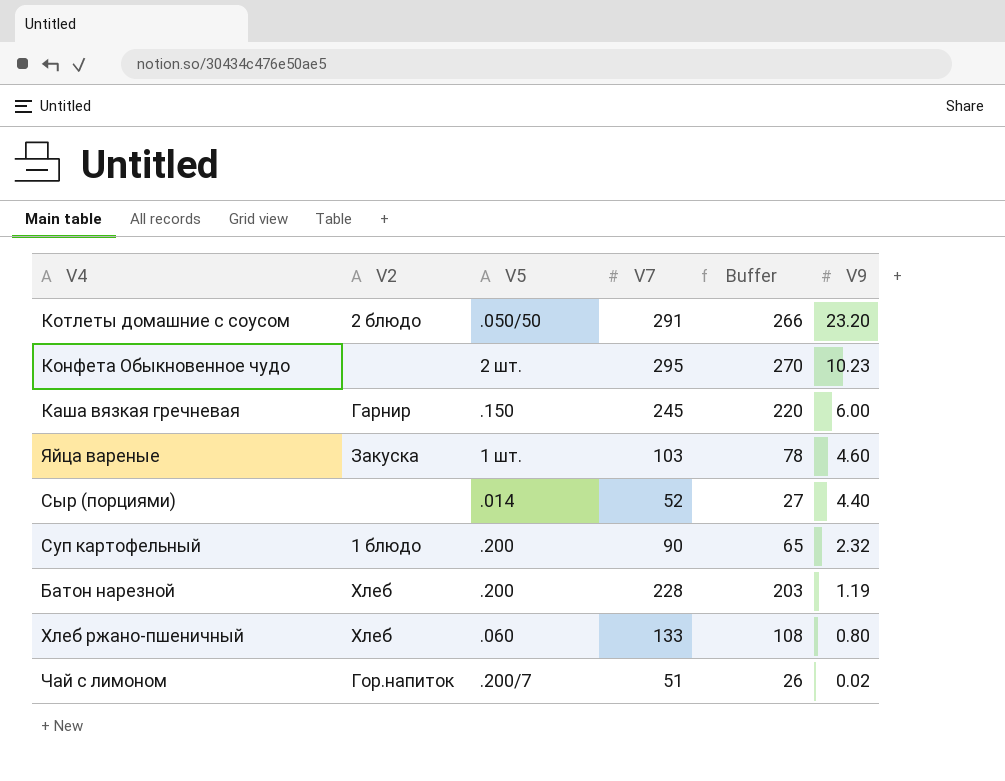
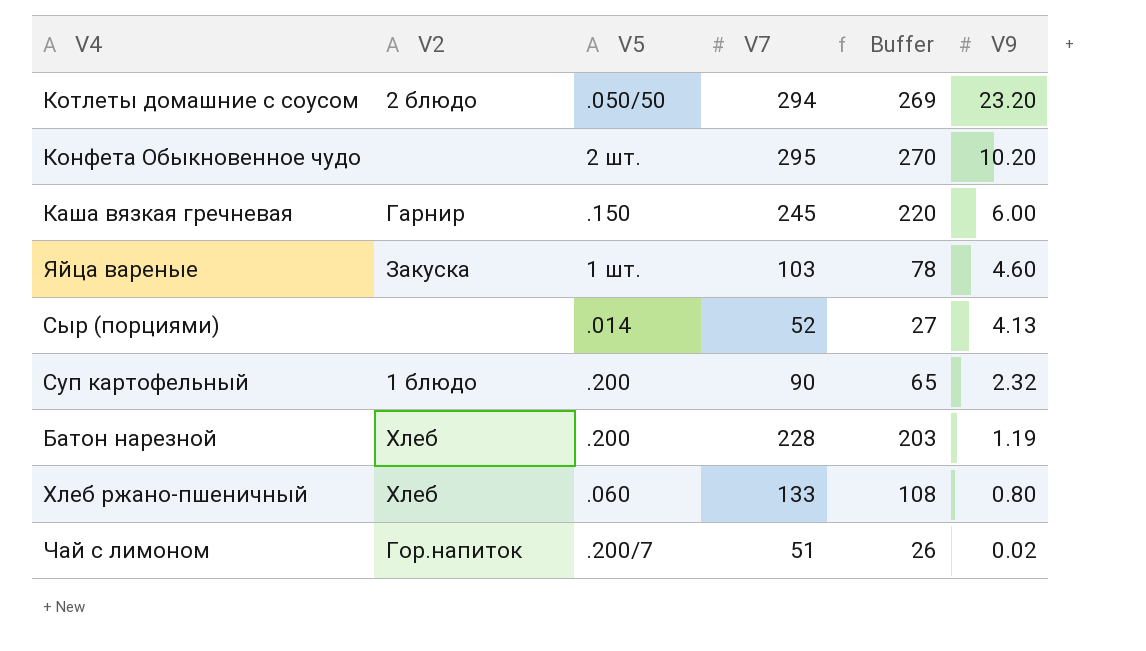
Котлеты домашние с соусом | V7: 291 -> 294
Котлеты домашние с соусом | Buffer: 266 -> 269
Конфета Обыкновенное чудо | V9: 10.23 -> 10.20
Сыр (порциями) | V9: 4.40 -> 4.13

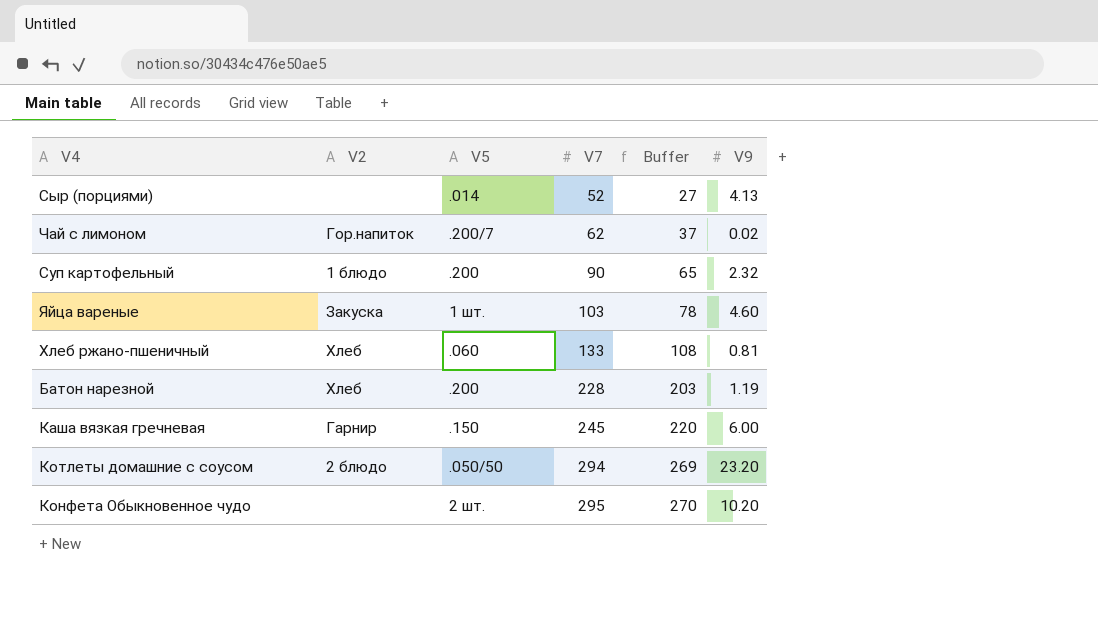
row order: V9 descending -> V7 ascending
Чай с лимоном | V7: 51 -> 62
Чай с лимоном | Buffer: 26 -> 37
Хлеб ржано-пшеничный | V9: 0.80 -> 0.81

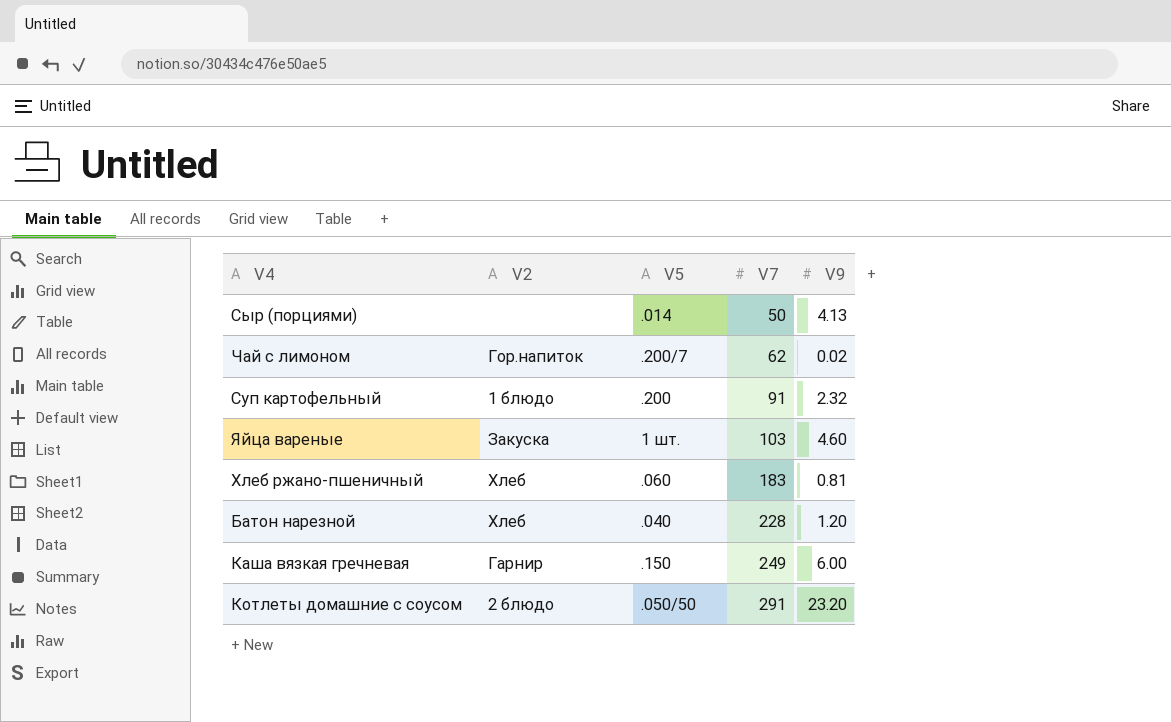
column Buffer | formula: [V7] - 25 -> none
row Конфета Обыкновенное чудо: none | 2 шт. | 295 | 270 | 10.20 -> none
Сыр (порциями) | V7: 52 -> 50
Суп картофельный | V7: 90 -> 91
Хлеб ржано-пшеничный | V7: 133 -> 183
Батон нарезной | V5: .200 -> .040
Батон нарезной | V9: 1.19 -> 1.20
Каша вязкая гречневая | V7: 245 -> 249
Котлеты домашние с соусом | V7: 294 -> 291

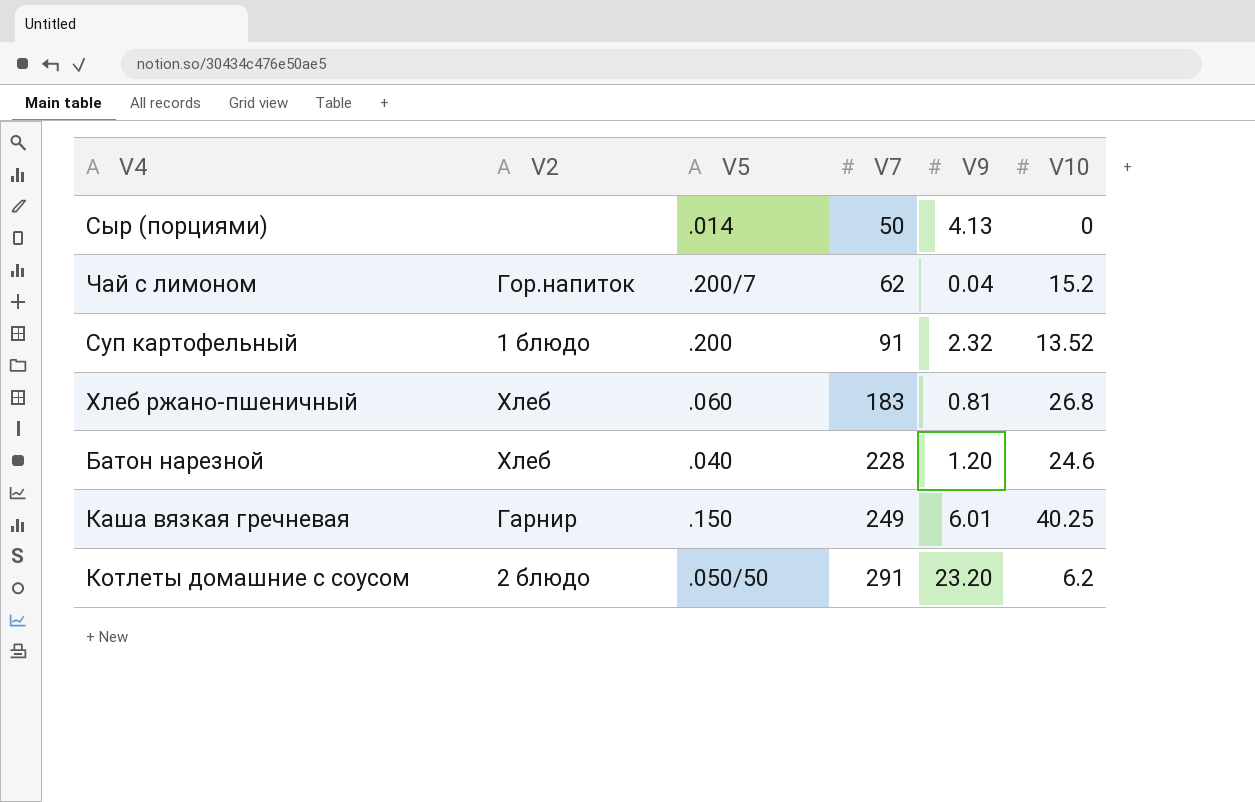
column V10 | position: none -> 6
row Яйца вареные: Закуска | 1 шт. | 103 | 4.60 -> none
Чай с лимоном | V9: 0.02 -> 0.04
Каша вязкая гречневая | V9: 6.00 -> 6.01

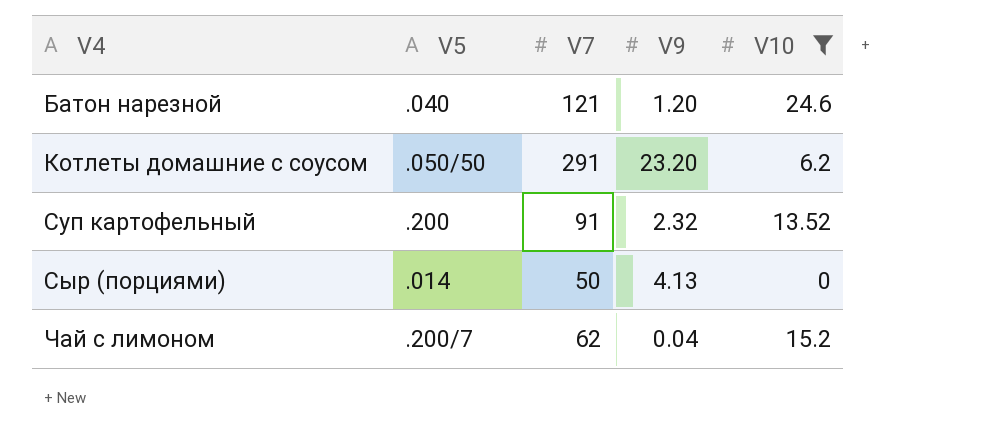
filter: none -> V10 <= 24.6
row order: V7 ascending -> V4 ascending
column V2 | position: 2 -> none
Батон нарезной | V7: 228 -> 121

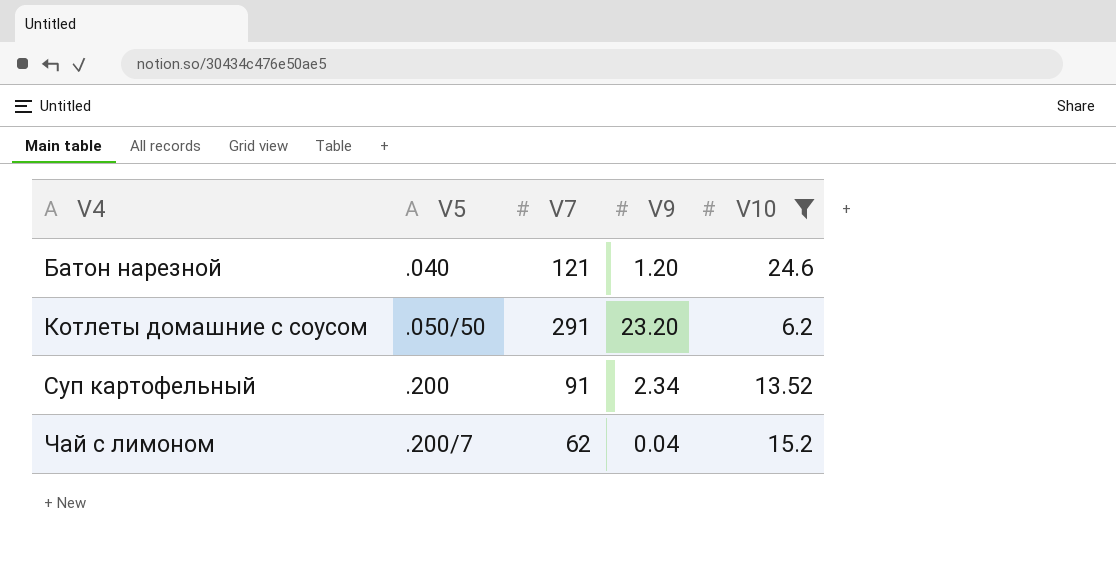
row Сыр (порциями): .014 | 50 | 4.13 | 0 -> none
Суп картофельный | V9: 2.32 -> 2.34

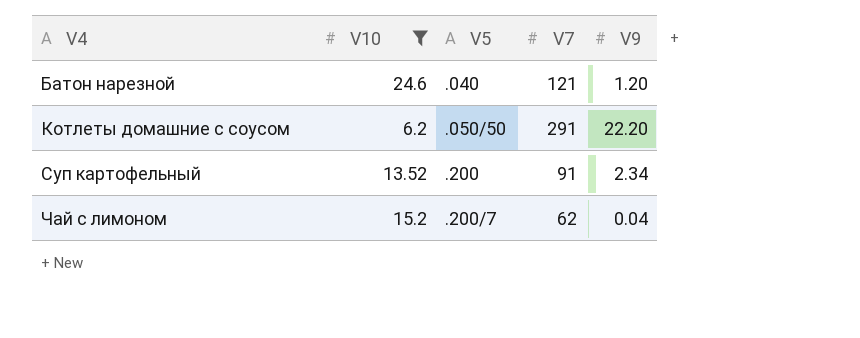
column V10 | position: 5 -> 2
Котлеты домашние с соусом | V9: 23.20 -> 22.20

